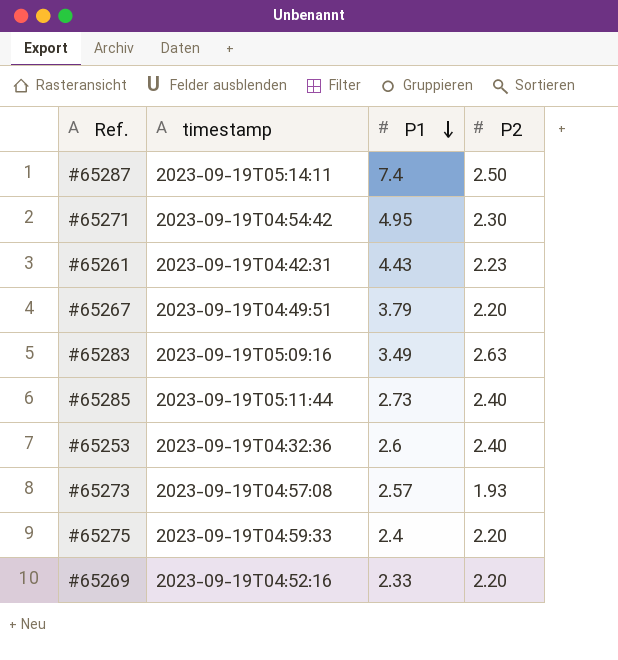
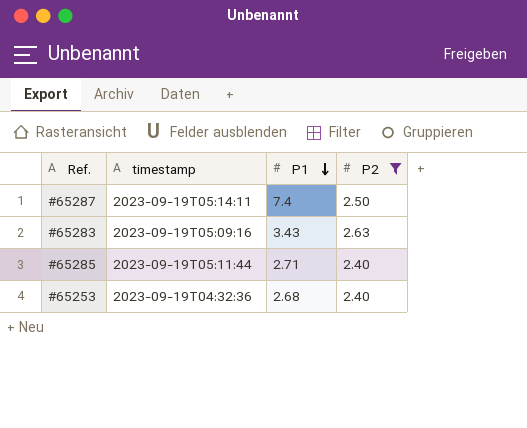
filter: none -> P2 >= 2.40
#65283 | P1: 3.49 -> 3.43
#65285 | P1: 2.73 -> 2.71
#65253 | P1: 2.6 -> 2.68

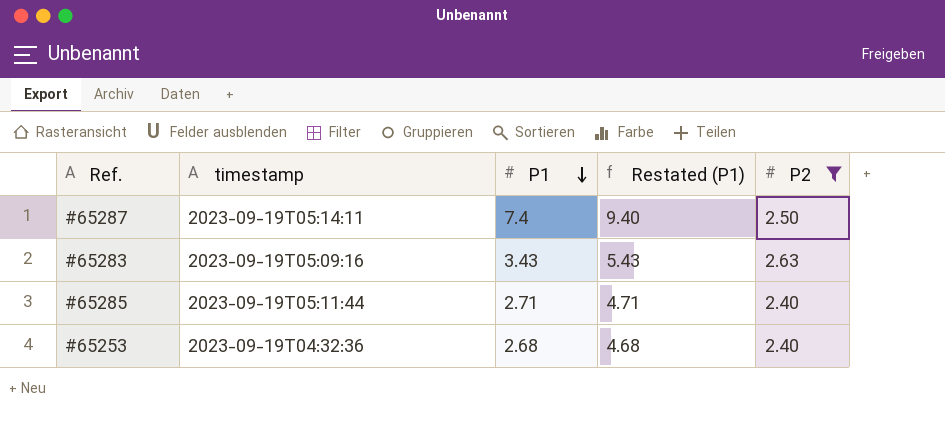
column Restated (P1) | formula: none -> [P1] + 2

